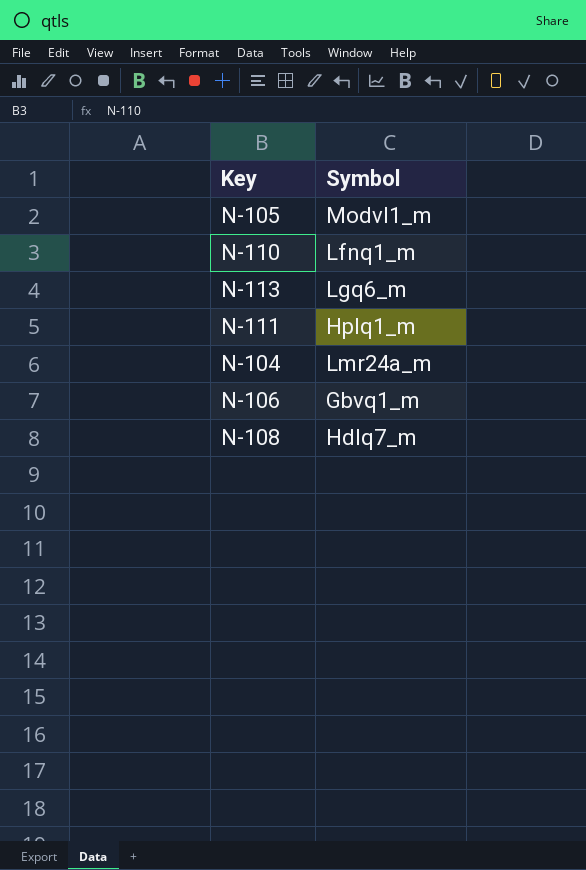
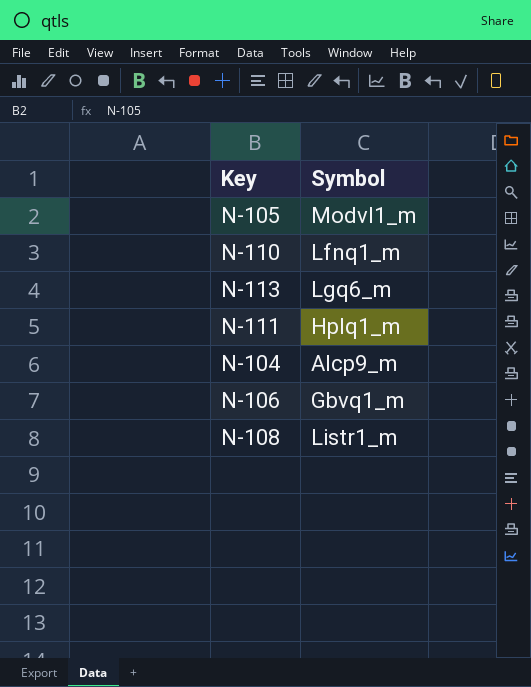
N-104 | Symbol: Lmr24a_m -> Alcp9_m
N-108 | Symbol: Hdlq7_m -> Listr1_m

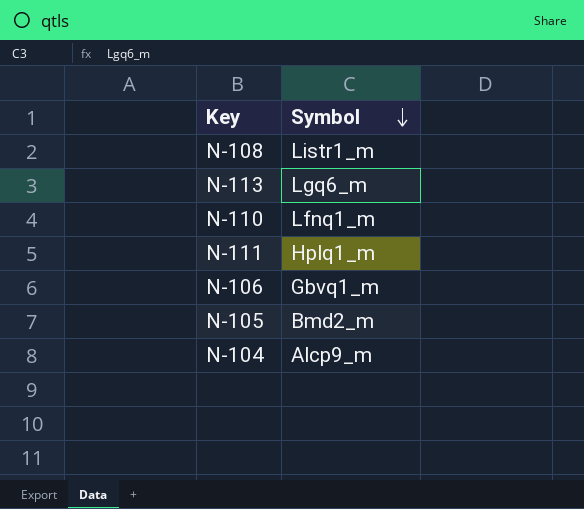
row order: none -> Symbol descending
N-105 | Symbol: Modvl1_m -> Bmd2_m

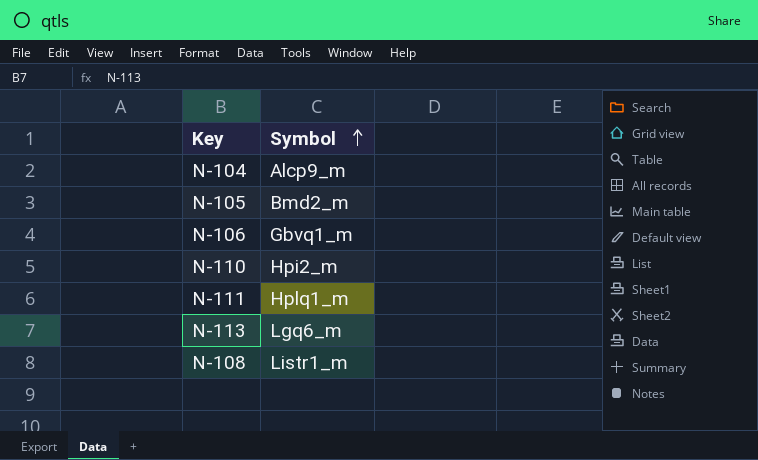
row order: Symbol descending -> Symbol ascending
N-110 | Symbol: Lfnq1_m -> Hpi2_m

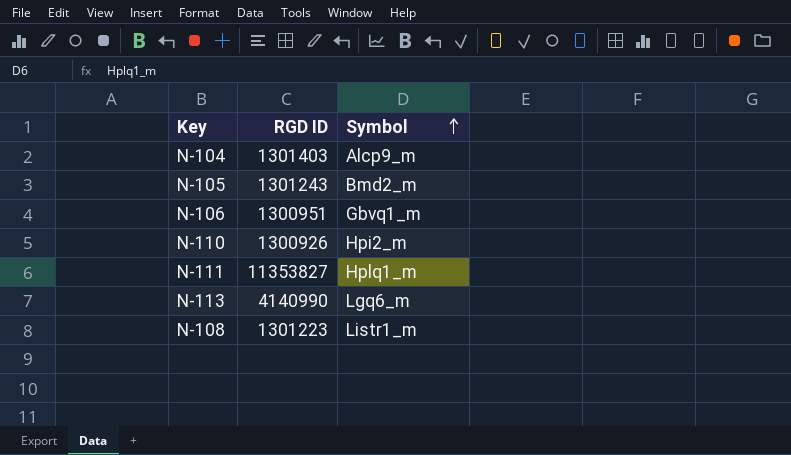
column RGD ID | position: none -> 2

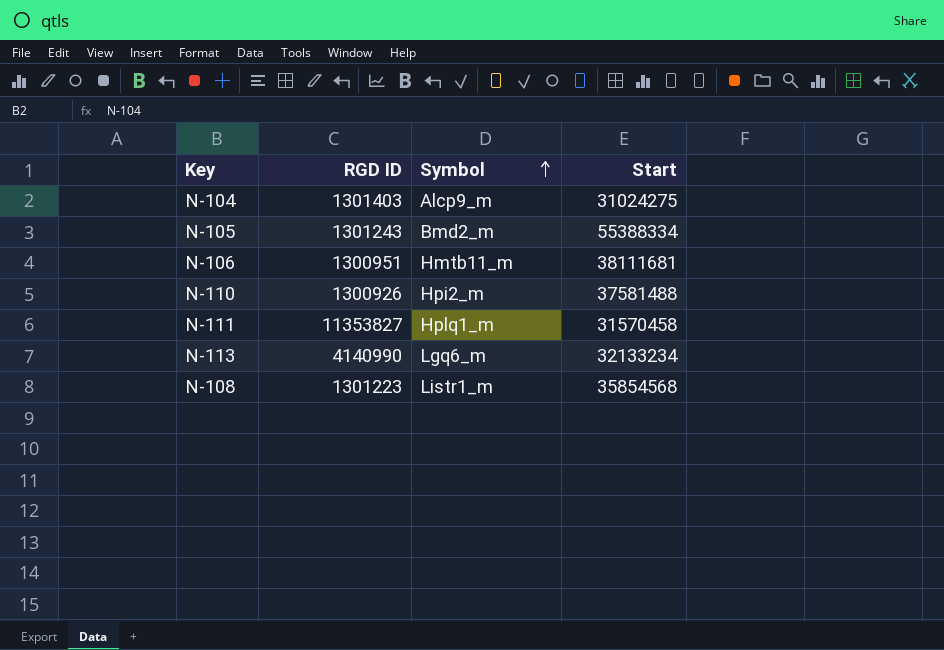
column Start | position: none -> 4
N-106 | Symbol: Gbvq1_m -> Hmtb11_m

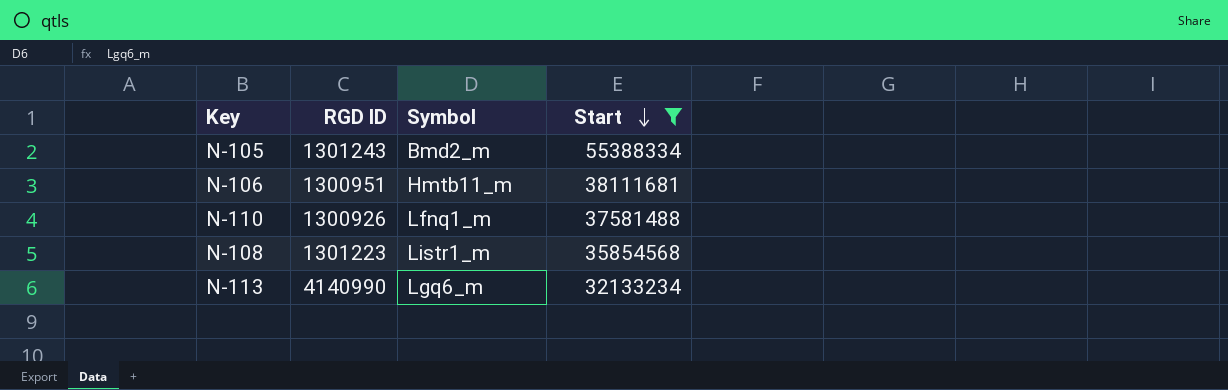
filter: none -> Start >= 32133234
row order: Symbol ascending -> Start descending
N-110 | Symbol: Hpi2_m -> Lfnq1_m

